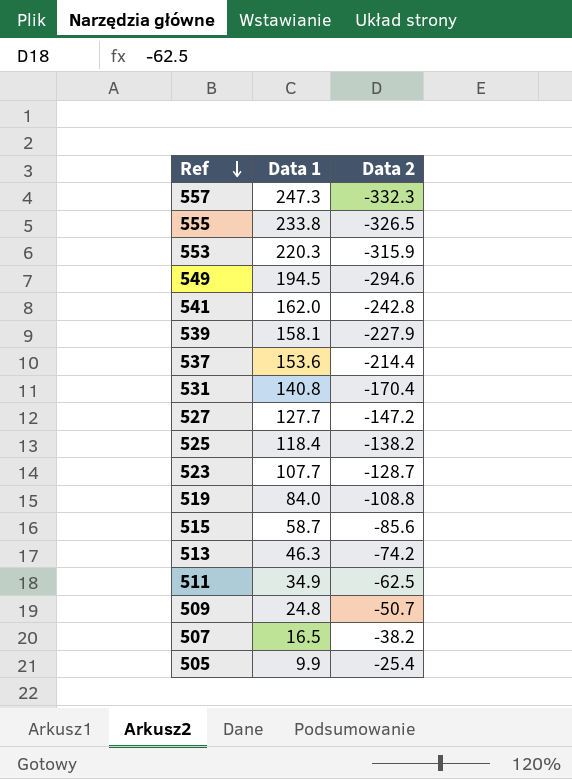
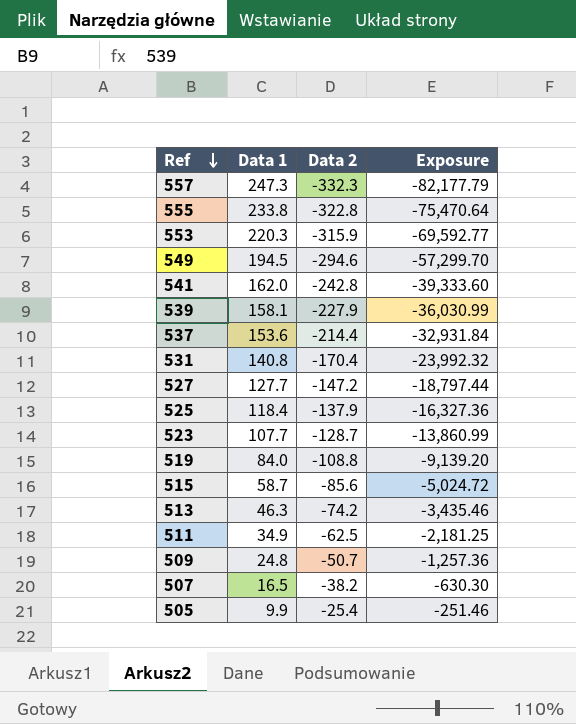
column Exposure | formula: none -> [Data 1] * [Data 2]
555 | Data 2: -326.5 -> -322.8
525 | Data 2: -138.2 -> -137.9

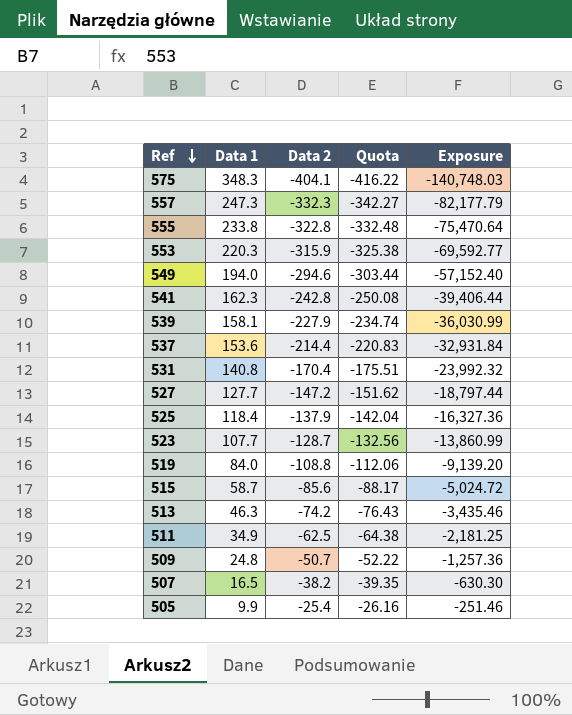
column Quota | formula: none -> [Data 2] * 1.03
row 575: none -> 348.3 | -404.1 | -416.22 | -140,748.03
549 | Data 1: 194.5 -> 194.0
549 | Exposure: -57,299.70 -> -57,152.40
541 | Data 1: 162.0 -> 162.3
541 | Exposure: -39,333.60 -> -39,406.44

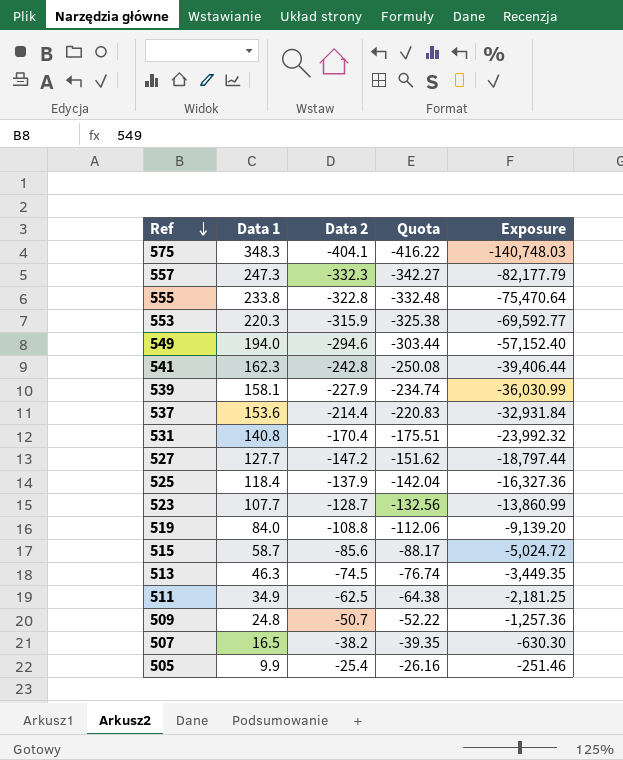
513 | Data 2: -74.2 -> -74.5
513 | Quota: -76.43 -> -76.74
513 | Exposure: -3,435.46 -> -3,449.35

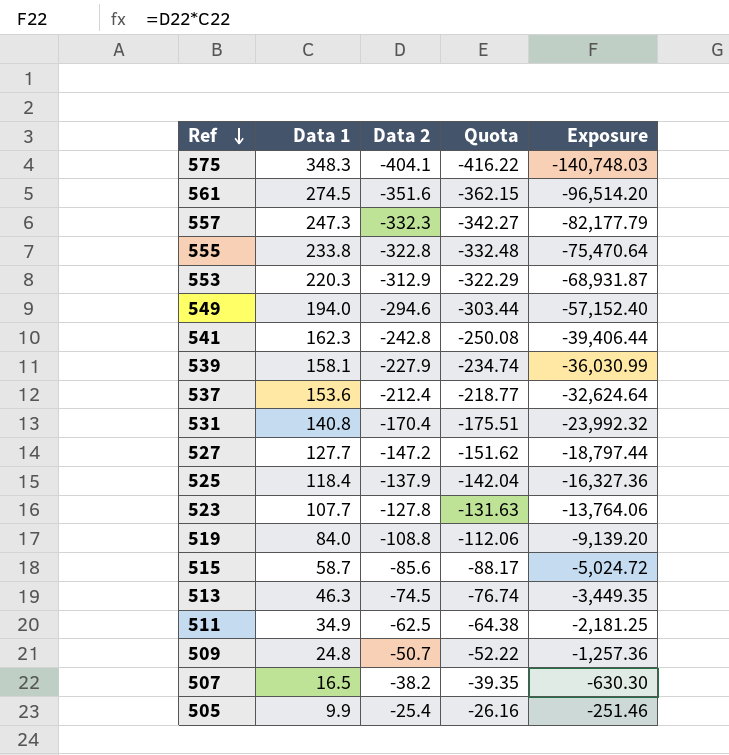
row 561: none -> 274.5 | -351.6 | -362.15 | -96,514.20
553 | Data 2: -315.9 -> -312.9
553 | Quota: -325.38 -> -322.29
553 | Exposure: -69,592.77 -> -68,931.87
537 | Data 2: -214.4 -> -212.4
537 | Quota: -220.83 -> -218.77
537 | Exposure: -32,931.84 -> -32,624.64
523 | Data 2: -128.7 -> -127.8
523 | Quota: -132.56 -> -131.63
523 | Exposure: -13,860.99 -> -13,764.06

